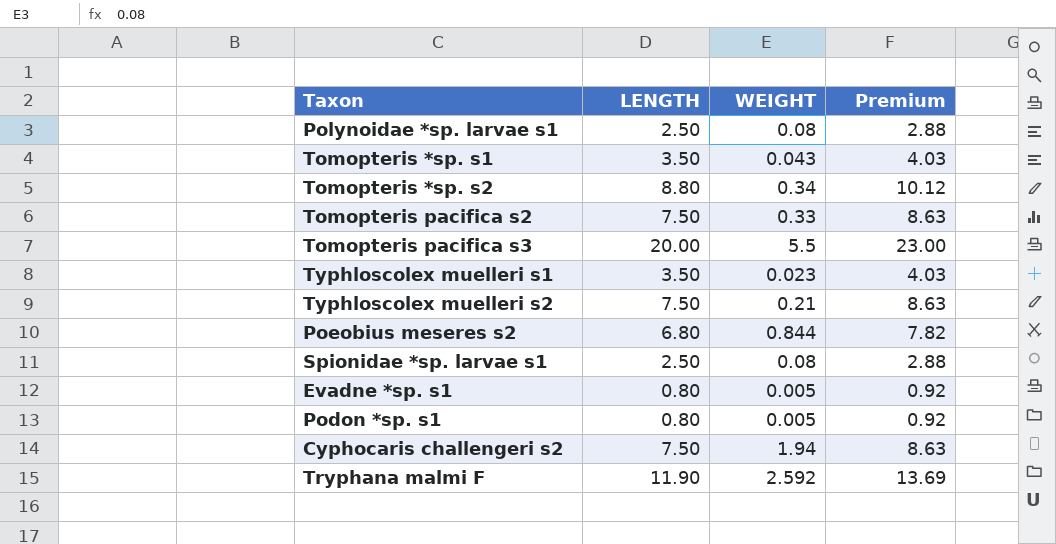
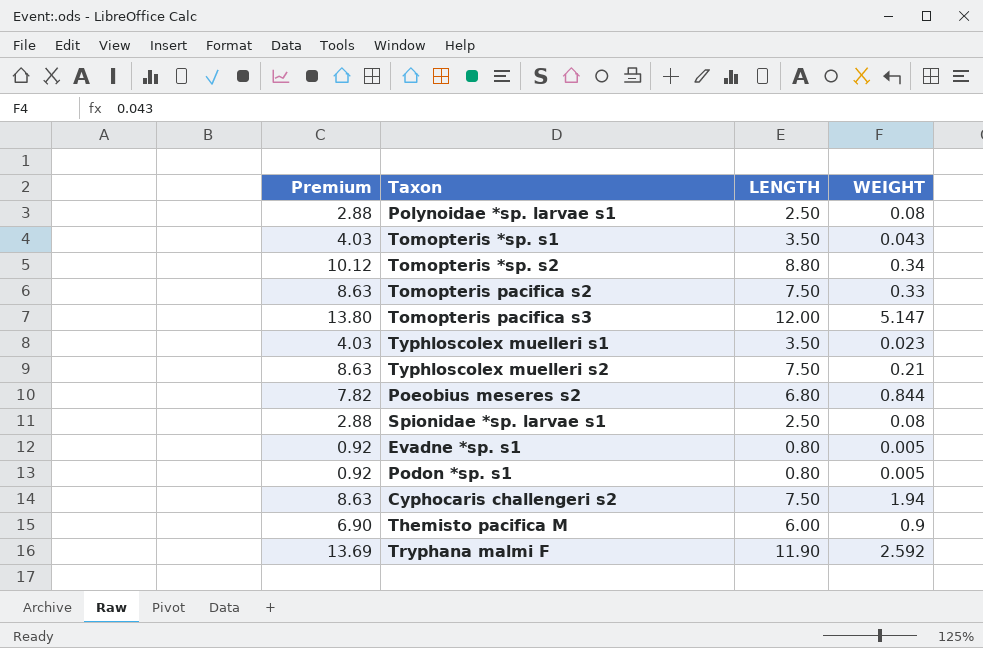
column Premium | position: 4 -> 1
Tomopteris pacifica s3 | Premium: 23.00 -> 13.80
Tomopteris pacifica s3 | LENGTH: 20.00 -> 12.00
Tomopteris pacifica s3 | WEIGHT: 5.5 -> 5.147
row Themisto pacifica M: none -> 6.90 | 6.00 | 0.9

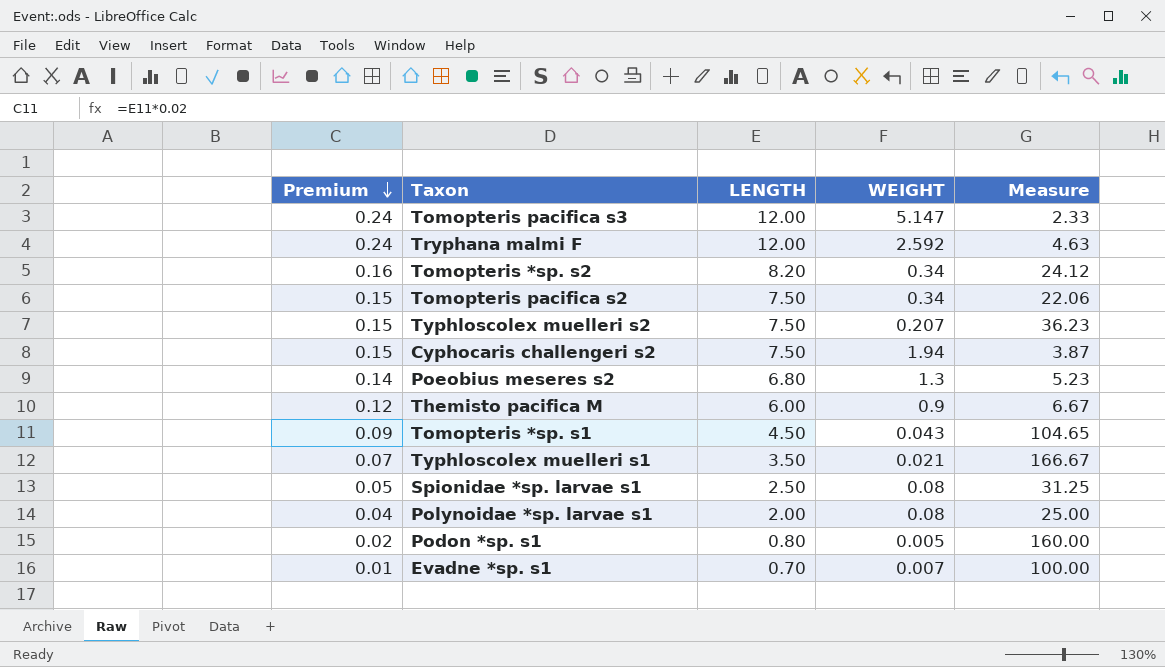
row order: none -> Premium descending
column Premium | formula: [LENGTH] * 1.15 -> [LENGTH] * 0.02
column Measure | formula: none -> [LENGTH] / [WEIGHT]
Tryphana malmi F | LENGTH: 11.90 -> 12.00
Tomopteris *sp. s2 | LENGTH: 8.80 -> 8.20
Tomopteris pacifica s2 | WEIGHT: 0.33 -> 0.34
Typhloscolex muelleri s2 | WEIGHT: 0.21 -> 0.207
Poeobius meseres s2 | WEIGHT: 0.844 -> 1.3
Tomopteris *sp. s1 | LENGTH: 3.50 -> 4.50
Typhloscolex muelleri s1 | WEIGHT: 0.023 -> 0.021
Polynoidae *sp. larvae s1 | LENGTH: 2.50 -> 2.00
Evadne *sp. s1 | LENGTH: 0.80 -> 0.70
Evadne *sp. s1 | WEIGHT: 0.005 -> 0.007

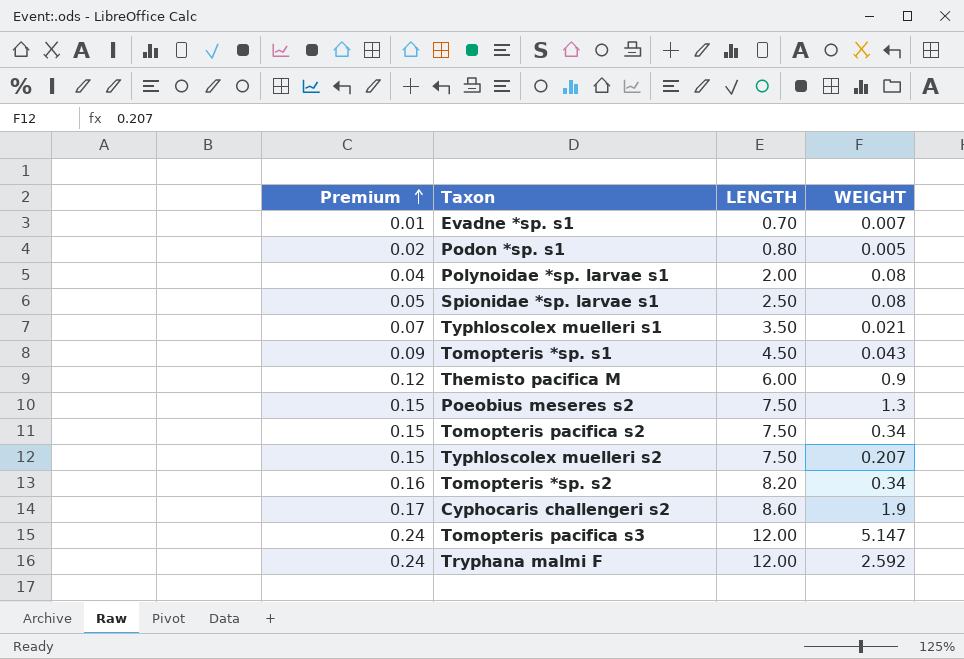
row order: Premium descending -> Premium ascending
column Measure | formula: [LENGTH] / [WEIGHT] -> none
Poeobius meseres s2 | Premium: 0.14 -> 0.15
Poeobius meseres s2 | LENGTH: 6.80 -> 7.50
Cyphocaris challengeri s2 | Premium: 0.15 -> 0.17
Cyphocaris challengeri s2 | LENGTH: 7.50 -> 8.60
Cyphocaris challengeri s2 | WEIGHT: 1.94 -> 1.9

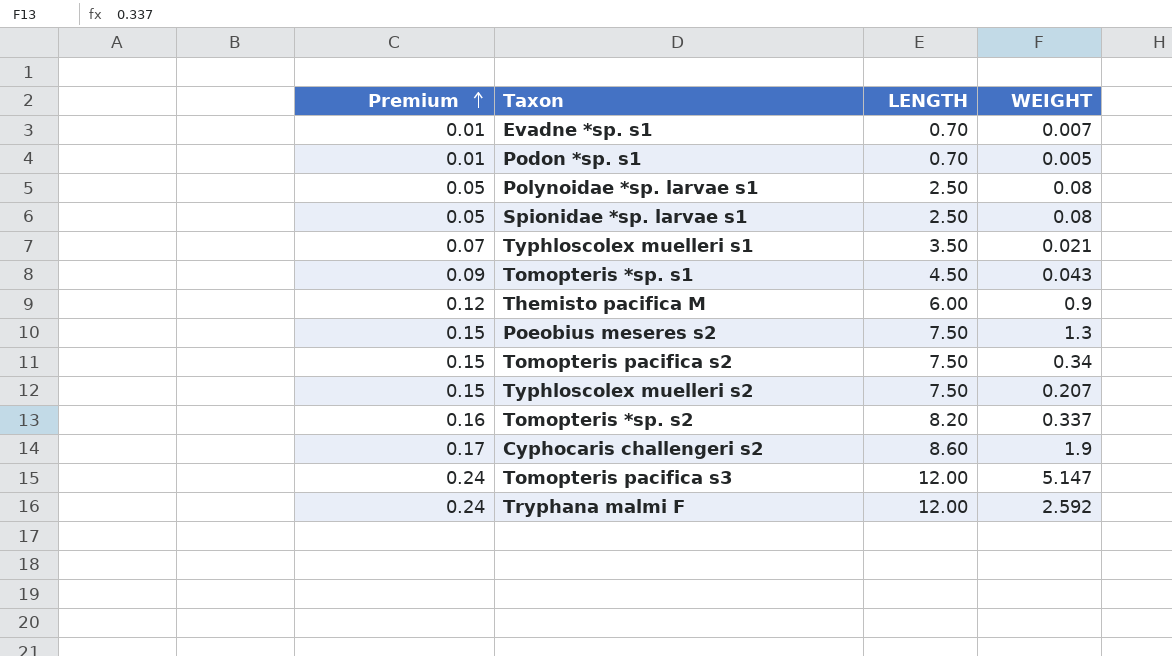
Podon *sp. s1 | Premium: 0.02 -> 0.01
Podon *sp. s1 | LENGTH: 0.80 -> 0.70
Polynoidae *sp. larvae s1 | Premium: 0.04 -> 0.05
Polynoidae *sp. larvae s1 | LENGTH: 2.00 -> 2.50
Tomopteris *sp. s2 | WEIGHT: 0.34 -> 0.337

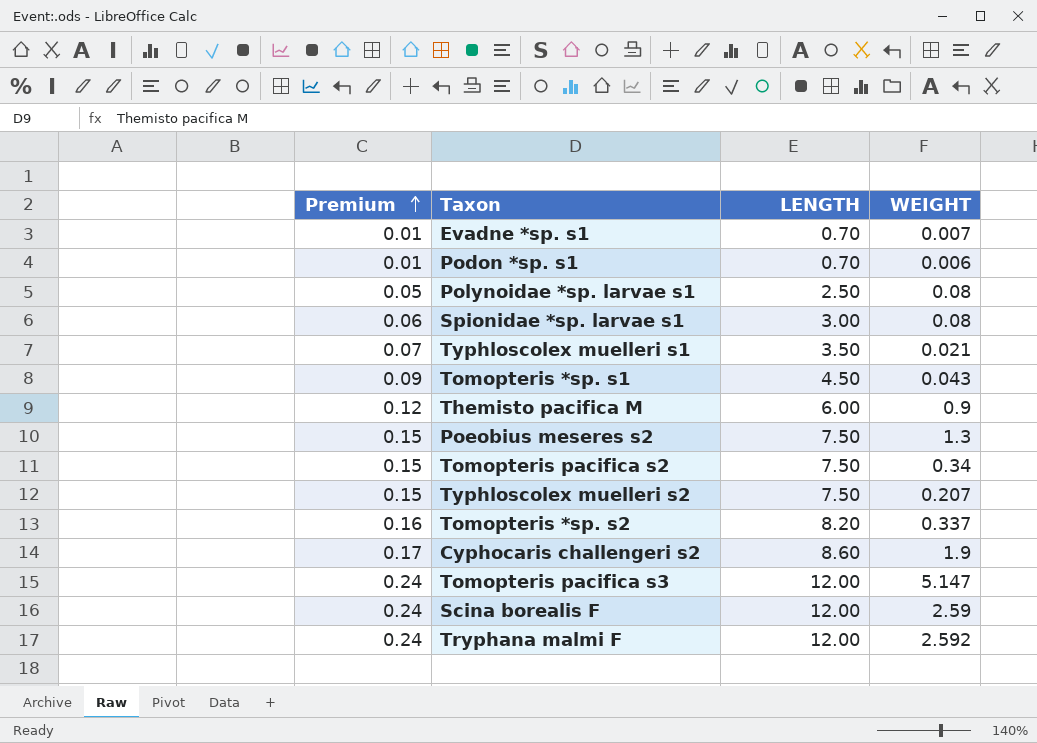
Podon *sp. s1 | WEIGHT: 0.005 -> 0.006
Spionidae *sp. larvae s1 | Premium: 0.05 -> 0.06
Spionidae *sp. larvae s1 | LENGTH: 2.50 -> 3.00
row Scina borealis F: none -> 0.24 | 12.00 | 2.59

